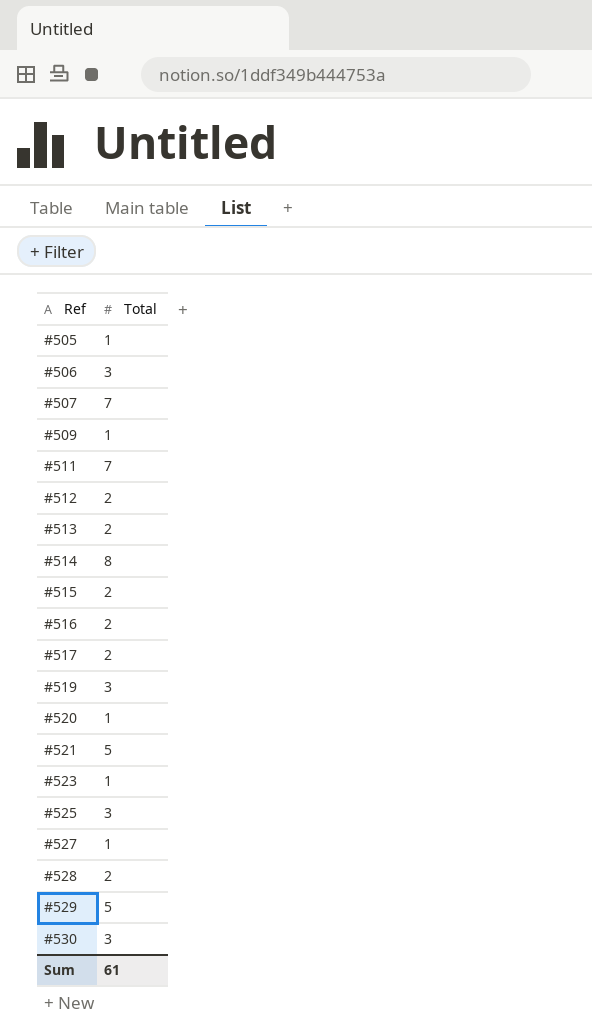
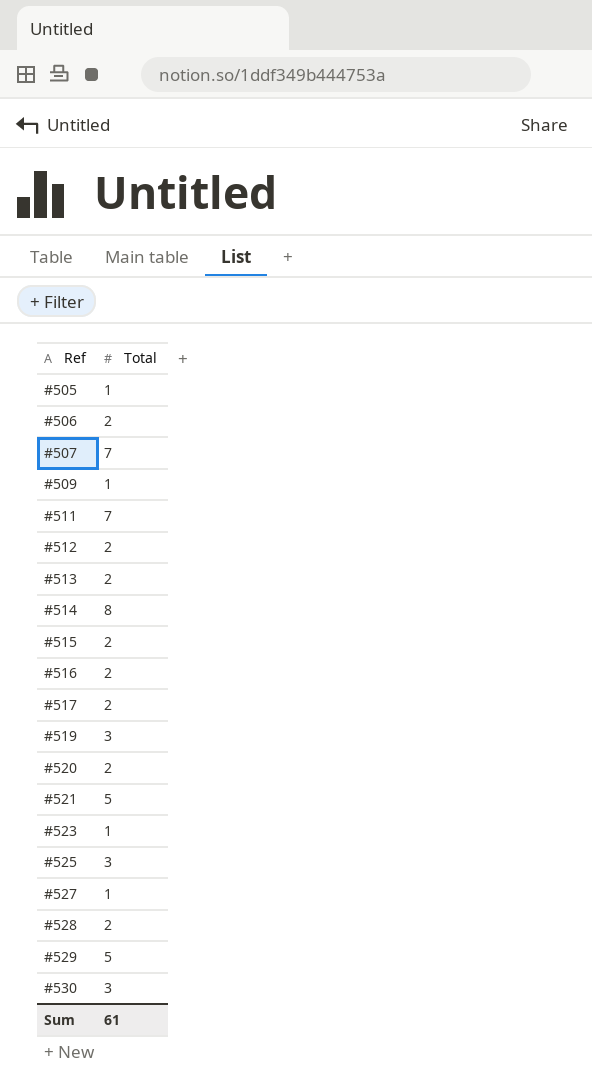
#506 | Total: 3 -> 2
#520 | Total: 1 -> 2

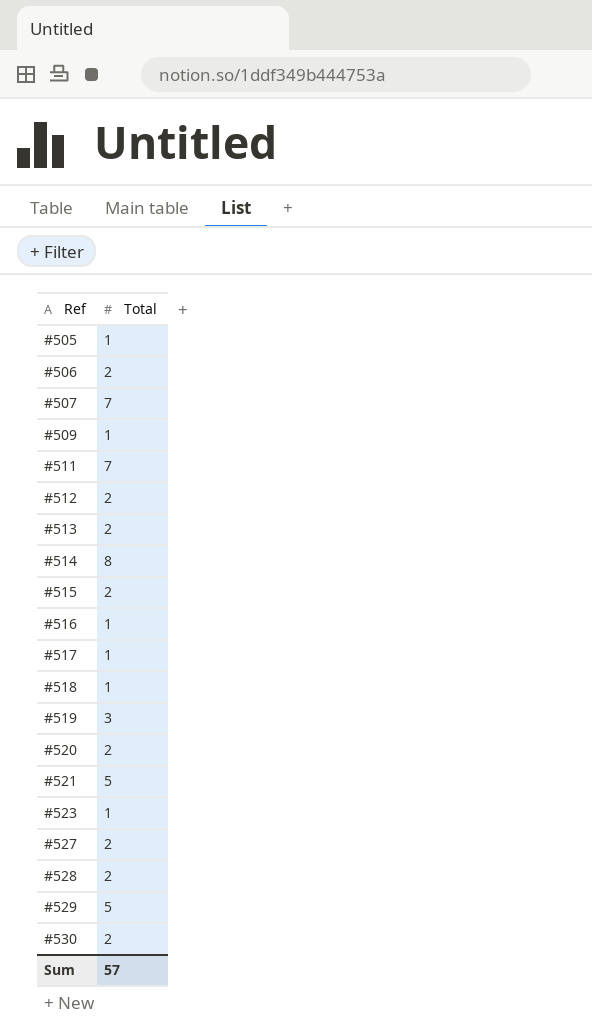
row #525: 3 -> none
#516 | Total: 2 -> 1
#517 | Total: 2 -> 1
row #518: none -> 1
#527 | Total: 1 -> 2
#530 | Total: 3 -> 2
Sum | Total: 61 -> 57

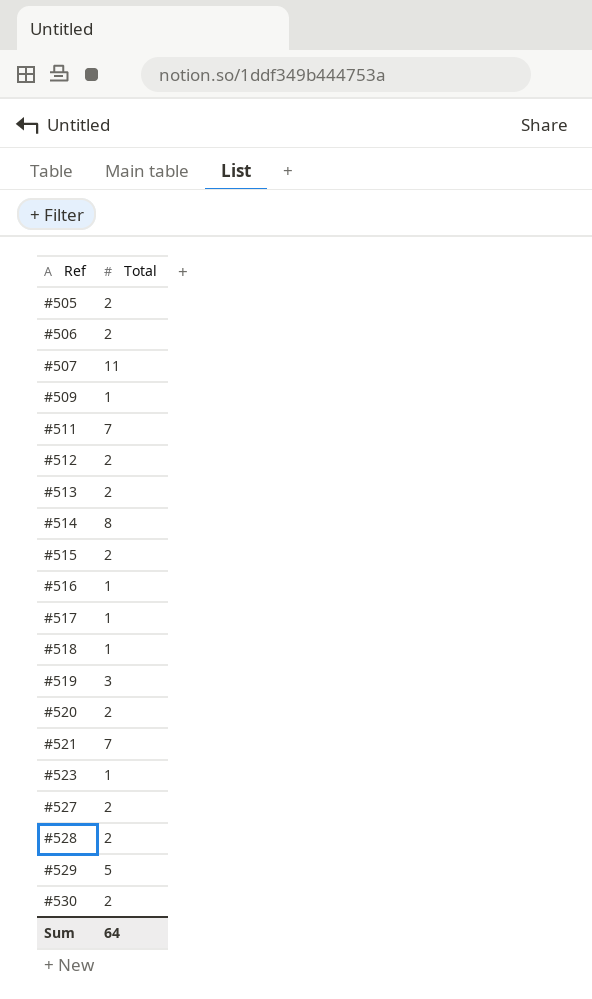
#505 | Total: 1 -> 2
#507 | Total: 7 -> 11
#521 | Total: 5 -> 7
Sum | Total: 57 -> 64

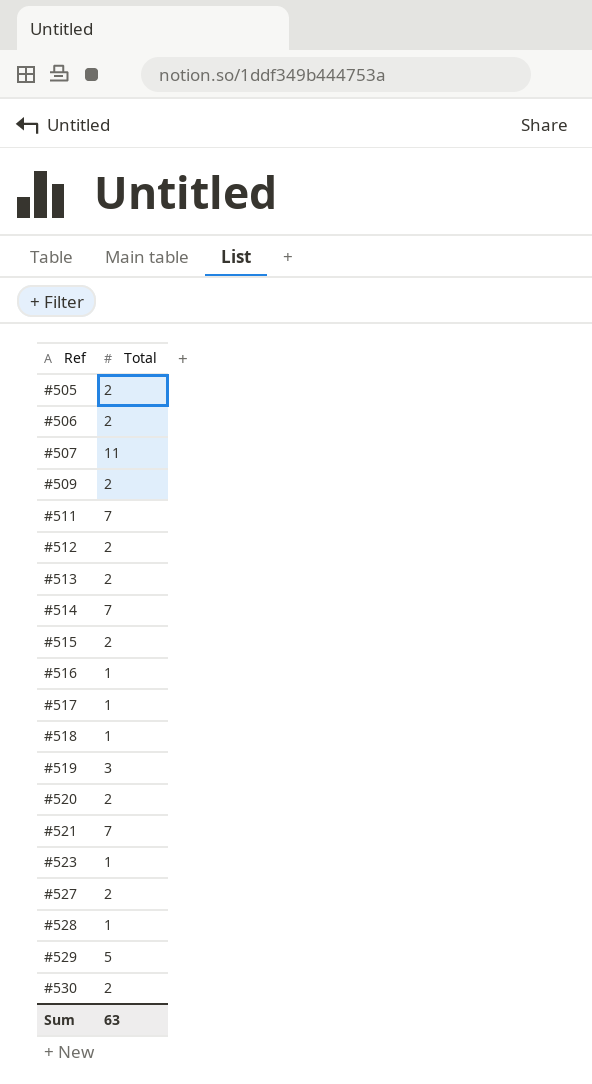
#509 | Total: 1 -> 2
#514 | Total: 8 -> 7
#528 | Total: 2 -> 1
Sum | Total: 64 -> 63

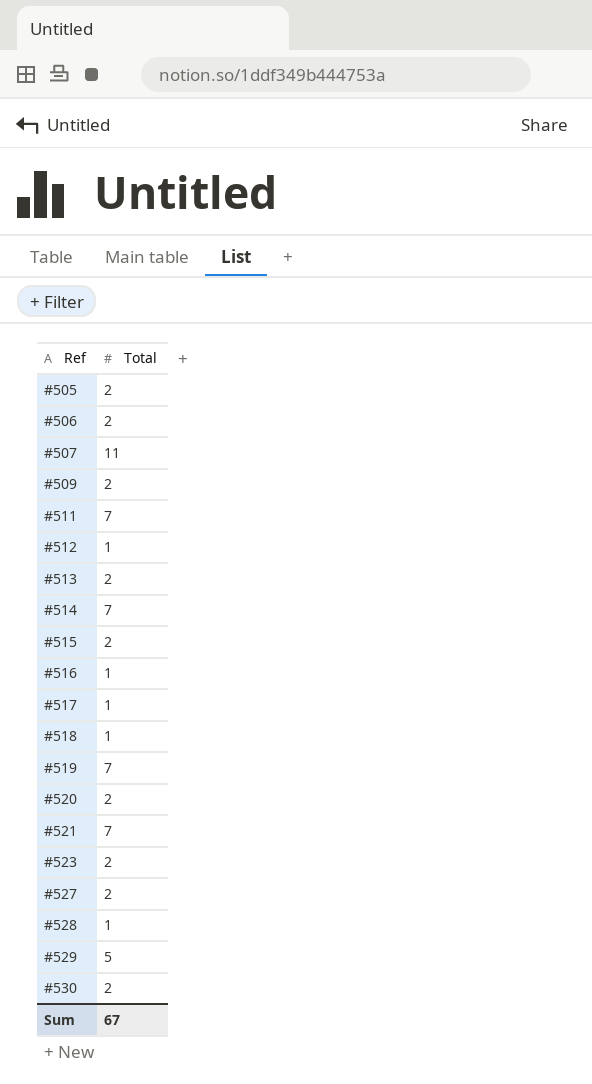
#512 | Total: 2 -> 1
#519 | Total: 3 -> 7
#523 | Total: 1 -> 2
Sum | Total: 63 -> 67

